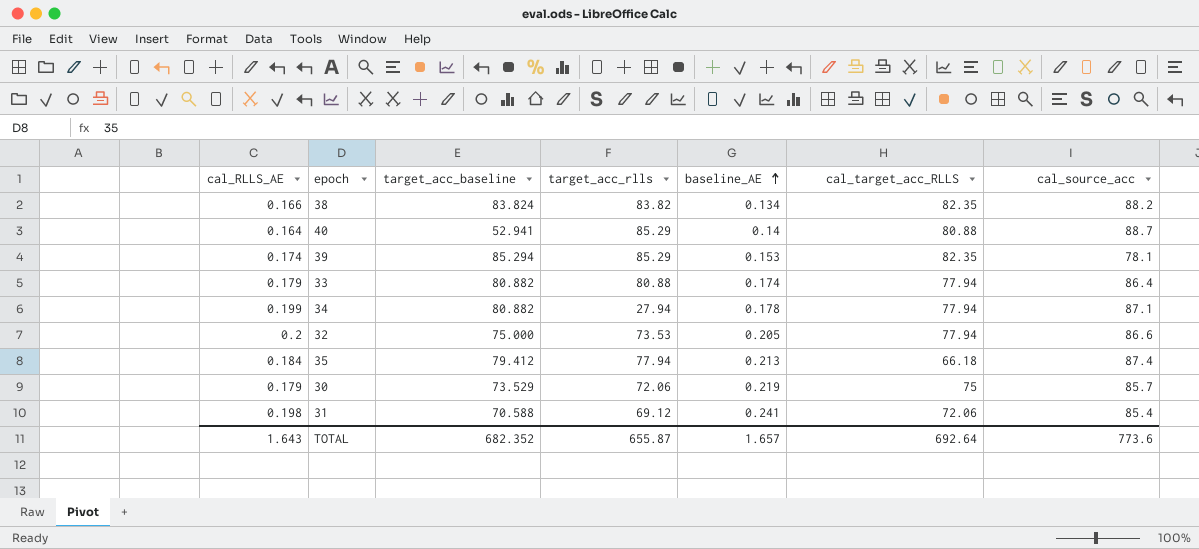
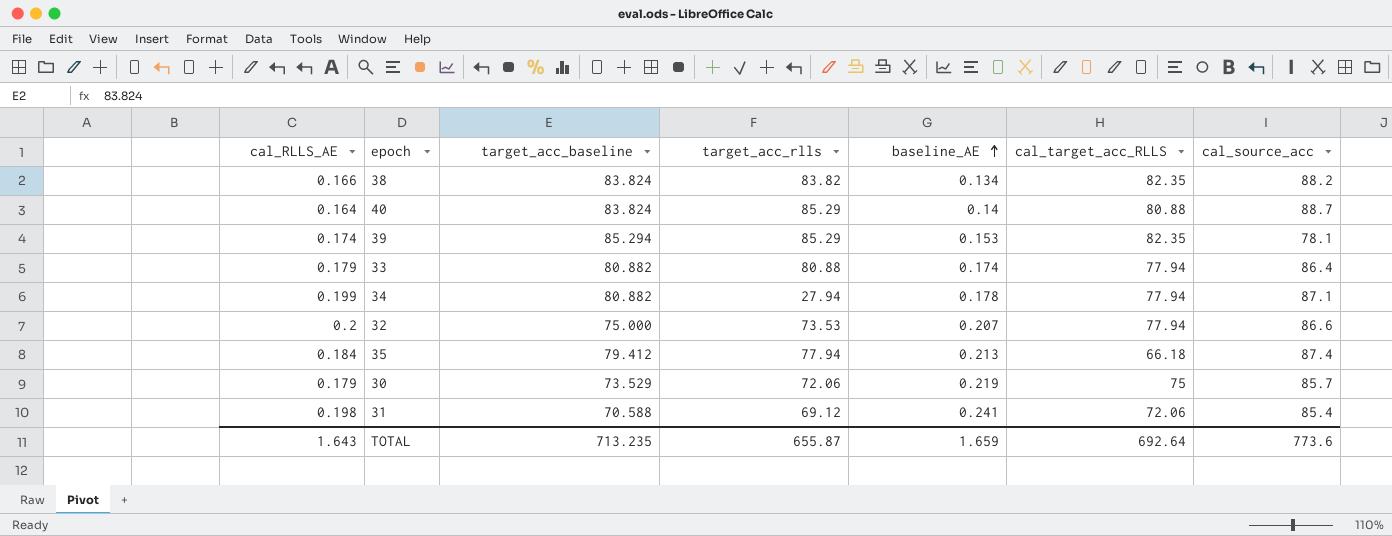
40 | target_acc_baseline: 52.941 -> 83.824
32 | baseline_AE: 0.205 -> 0.207
TOTAL | target_acc_baseline: 682.352 -> 713.235
TOTAL | baseline_AE: 1.657 -> 1.659

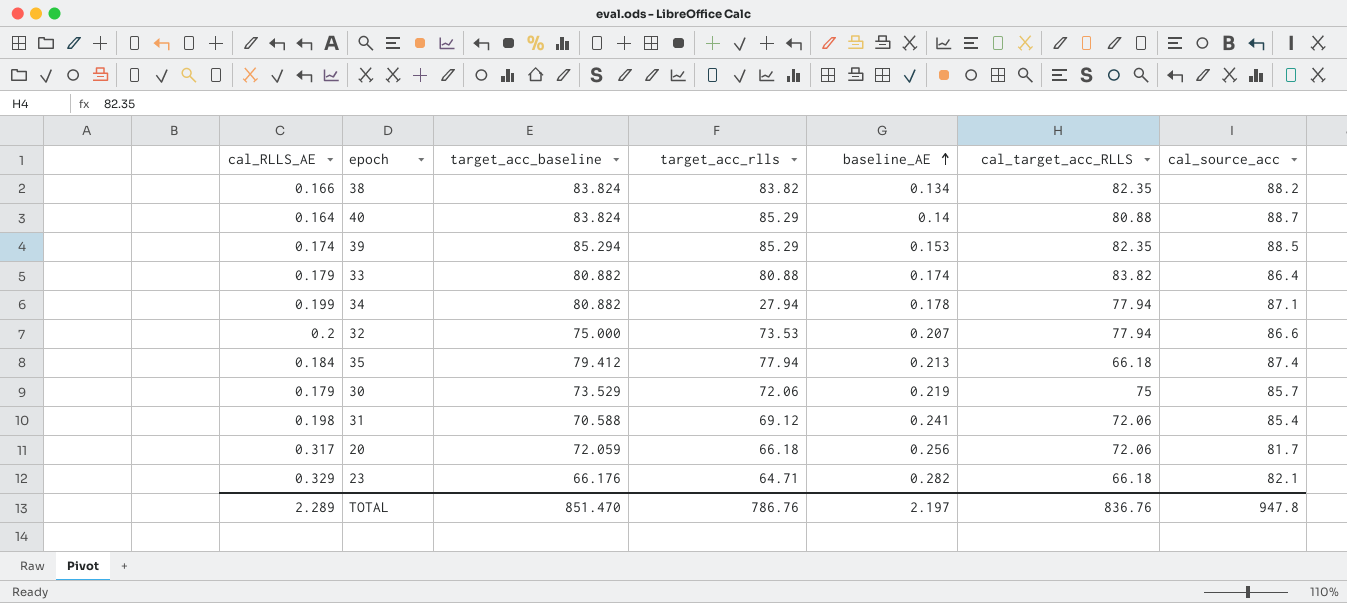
39 | cal_source_acc: 78.1 -> 88.5
33 | cal_target_acc_RLLS: 77.94 -> 83.82
row 20: none -> 0.317 | 72.059 | 66.18 | 0.256 | 72.06 | 81.7
row 23: none -> 0.329 | 66.176 | 64.71 | 0.282 | 66.18 | 82.1
TOTAL | cal_RLLS_AE: 1.643 -> 2.289
TOTAL | target_acc_baseline: 713.235 -> 851.470
TOTAL | target_acc_rlls: 655.87 -> 786.76
TOTAL | baseline_AE: 1.659 -> 2.197
TOTAL | cal_target_acc_RLLS: 692.64 -> 836.76
TOTAL | cal_source_acc: 773.6 -> 947.8

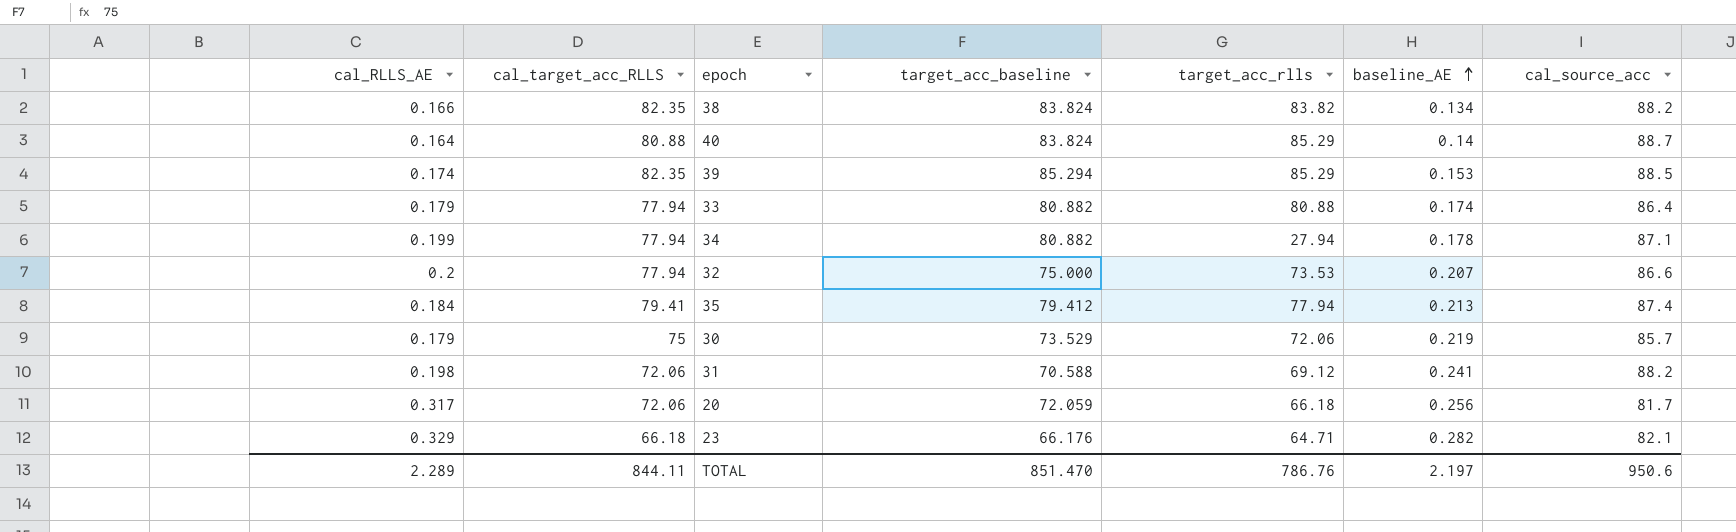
column cal_target_acc_RLLS | position: 6 -> 2
33 | cal_target_acc_RLLS: 83.82 -> 77.94
35 | cal_target_acc_RLLS: 66.18 -> 79.41
31 | cal_source_acc: 85.4 -> 88.2
TOTAL | cal_target_acc_RLLS: 836.76 -> 844.11
TOTAL | cal_source_acc: 947.8 -> 950.6

